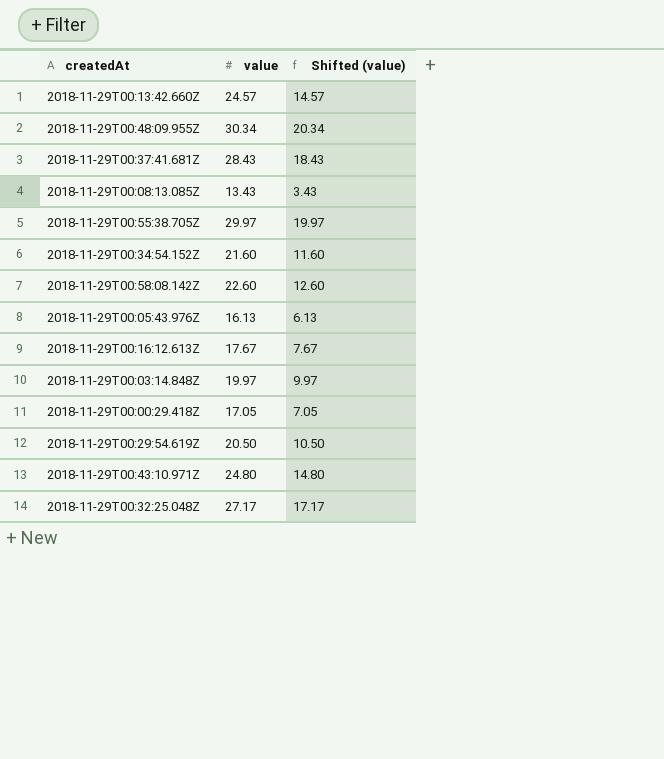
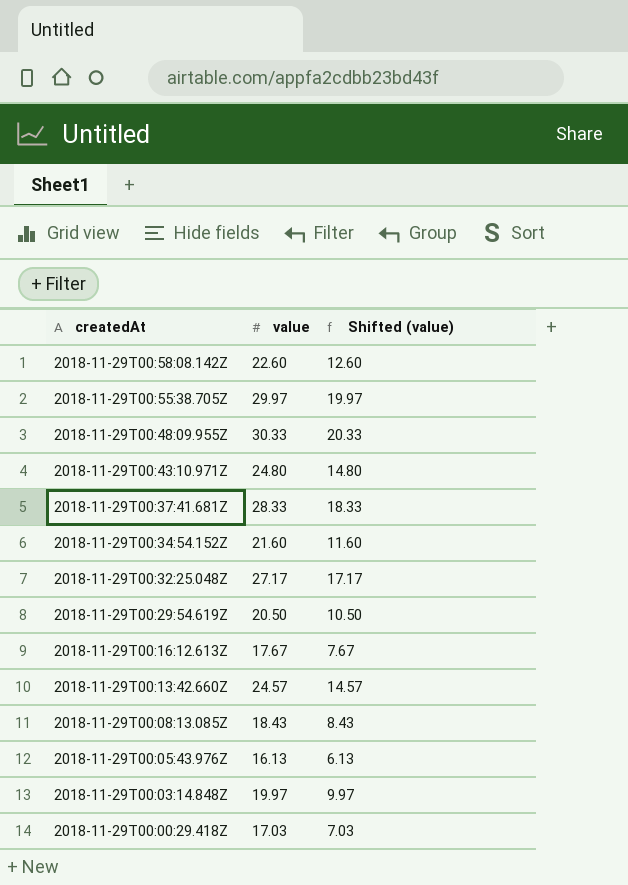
row order: none -> createdAt descending
2018-11-29T00:48:09.955Z | value: 30.34 -> 30.33
2018-11-29T00:48:09.955Z | Shifted (value): 20.34 -> 20.33
2018-11-29T00:37:41.681Z | value: 28.43 -> 28.33
2018-11-29T00:37:41.681Z | Shifted (value): 18.43 -> 18.33
2018-11-29T00:08:13.085Z | value: 13.43 -> 18.43
2018-11-29T00:08:13.085Z | Shifted (value): 3.43 -> 8.43
2018-11-29T00:00:29.418Z | value: 17.05 -> 17.03
2018-11-29T00:00:29.418Z | Shifted (value): 7.05 -> 7.03

